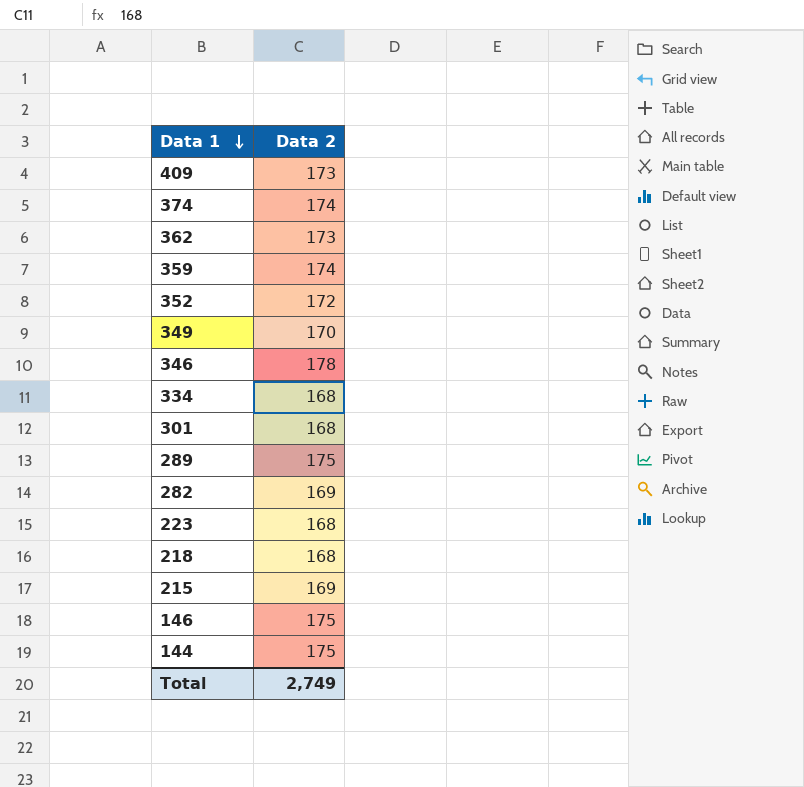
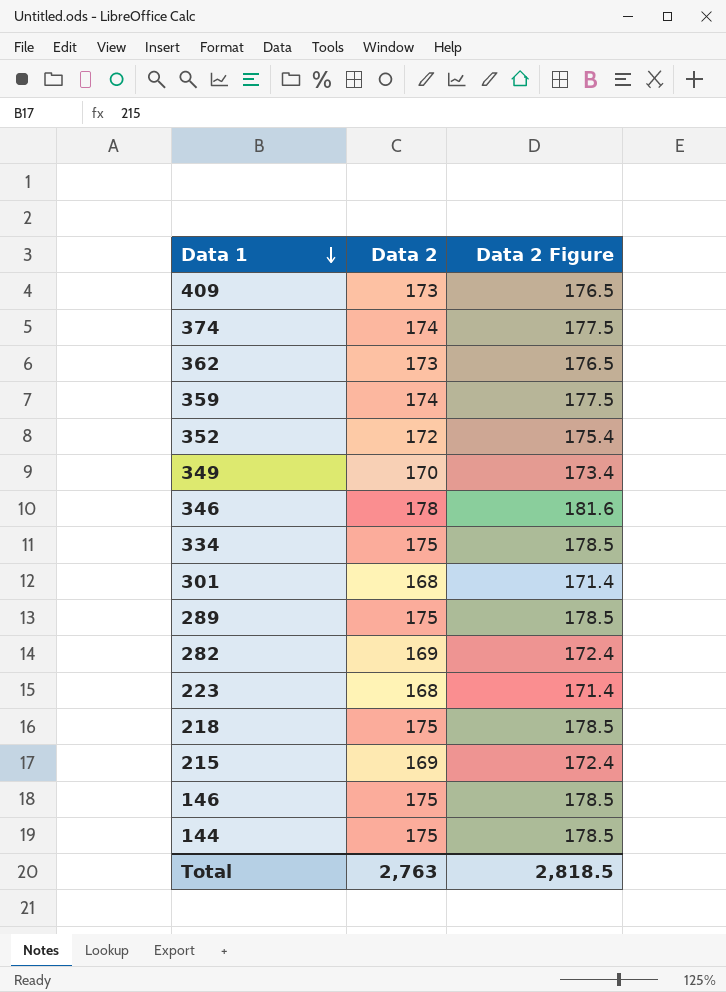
column Data 2 Figure | formula: none -> [Data 2] * 1.02
334 | Data 2: 168 -> 175
218 | Data 2: 168 -> 175
Total | Data 2: 2,749 -> 2,763

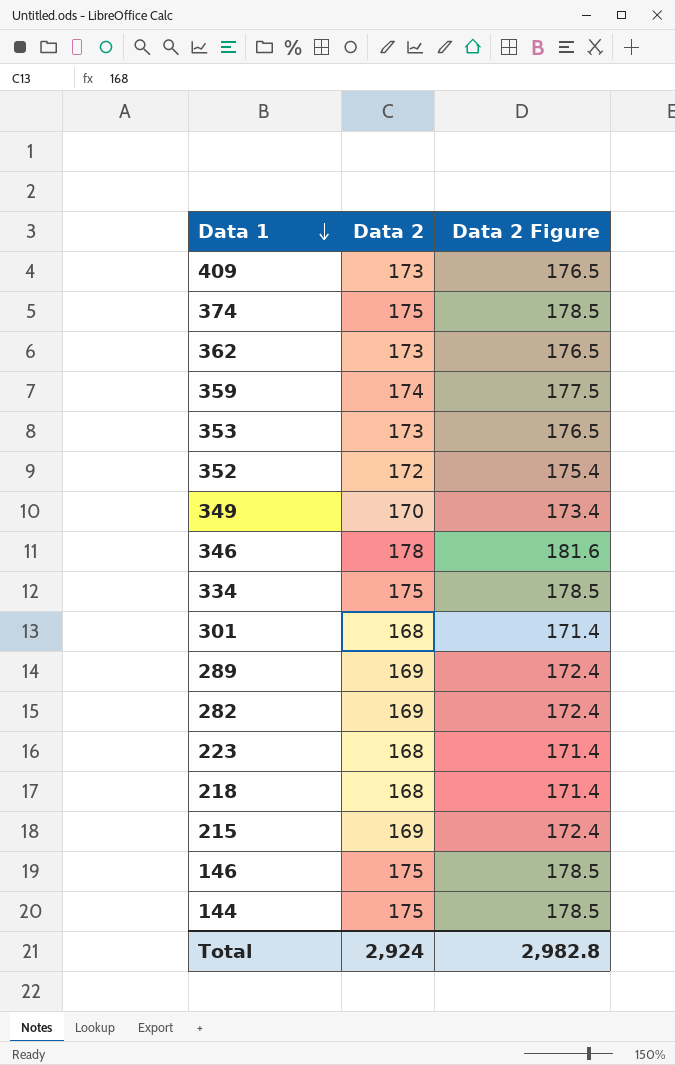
374 | Data 2: 174 -> 175
374 | Data 2 Figure: 177.5 -> 178.5
row 353: none -> 173 | 176.5
289 | Data 2: 175 -> 169
289 | Data 2 Figure: 178.5 -> 172.4
218 | Data 2: 175 -> 168
218 | Data 2 Figure: 178.5 -> 171.4
Total | Data 2: 2,763 -> 2,924
Total | Data 2 Figure: 2,818.5 -> 2,982.8

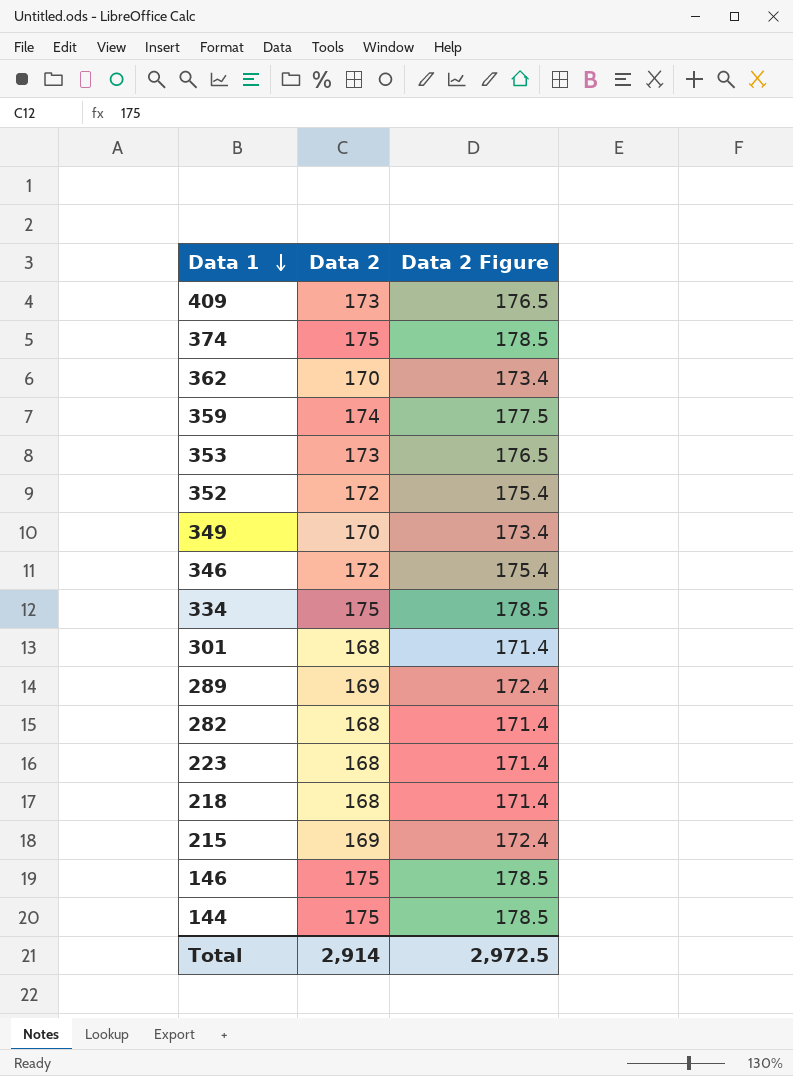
362 | Data 2: 173 -> 170
362 | Data 2 Figure: 176.5 -> 173.4
346 | Data 2: 178 -> 172
346 | Data 2 Figure: 181.6 -> 175.4
282 | Data 2: 169 -> 168
282 | Data 2 Figure: 172.4 -> 171.4
Total | Data 2: 2,924 -> 2,914
Total | Data 2 Figure: 2,982.8 -> 2,972.5

